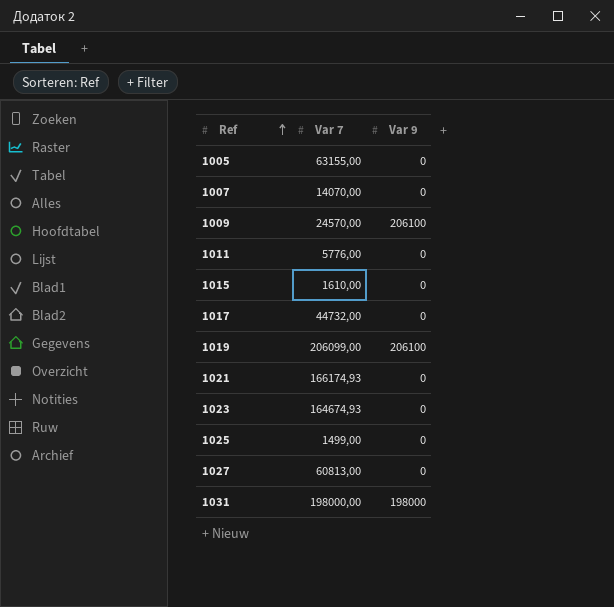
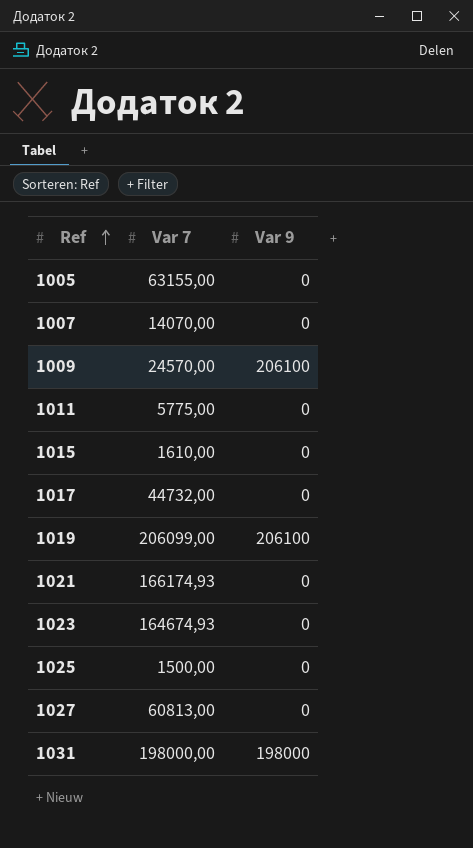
1011 | Var 7: 5776,00 -> 5775,00
1025 | Var 7: 1499,00 -> 1500,00

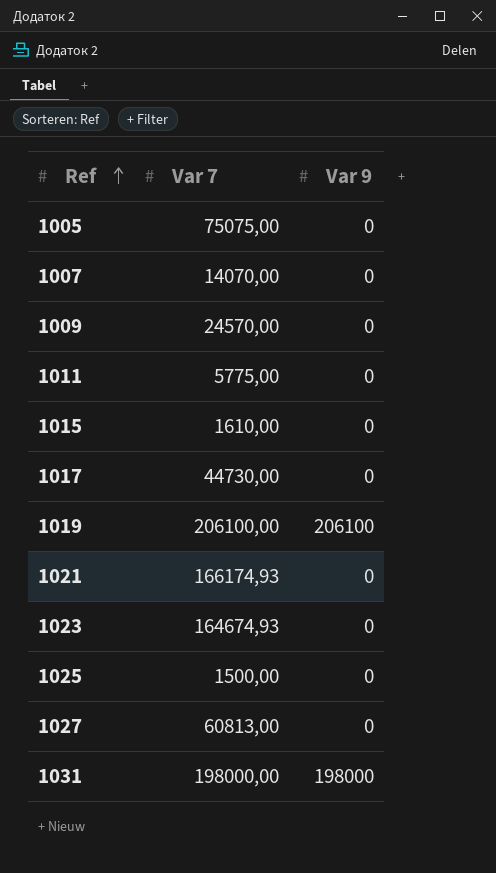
1005 | Var 7: 63155,00 -> 75075,00
1009 | Var 9: 206100 -> 0
1017 | Var 7: 44732,00 -> 44730,00
1019 | Var 7: 206099,00 -> 206100,00

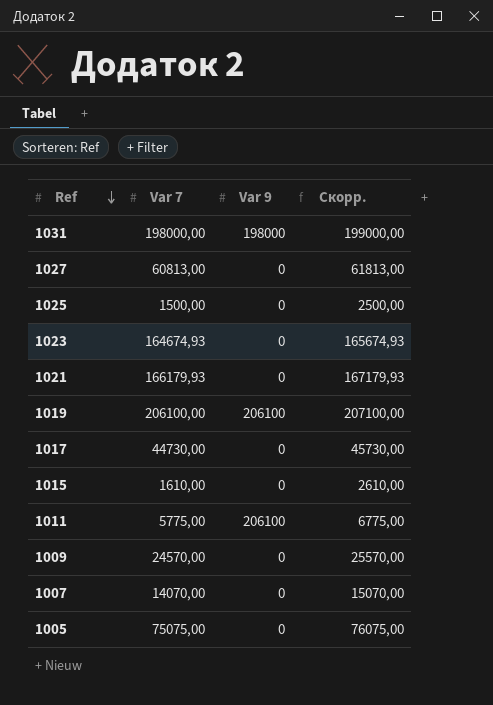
row order: Ref ascending -> Ref descending
column Скорр. | formula: none -> [Var 7] + 1000
1021 | Var 7: 166174,93 -> 166179,93
1011 | Var 9: 0 -> 206100

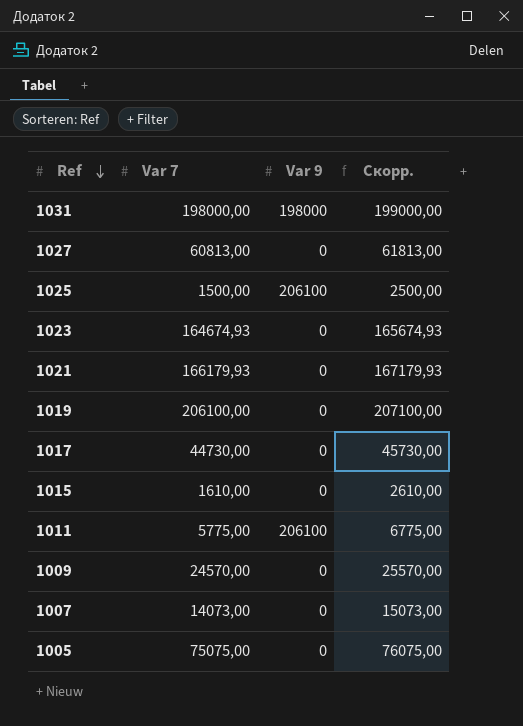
1025 | Var 9: 0 -> 206100
1019 | Var 9: 206100 -> 0
1007 | Var 7: 14070,00 -> 14073,00
1007 | Скорр.: 15070,00 -> 15073,00

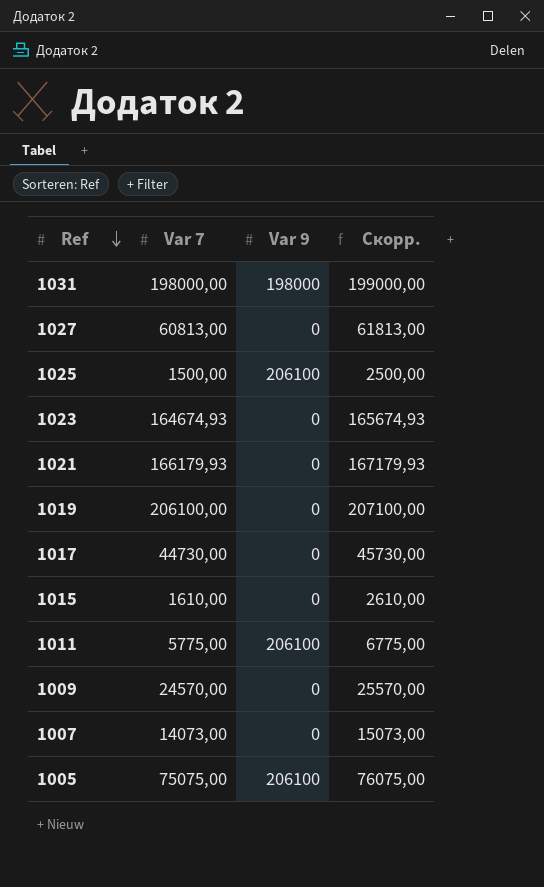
1005 | Var 9: 0 -> 206100

